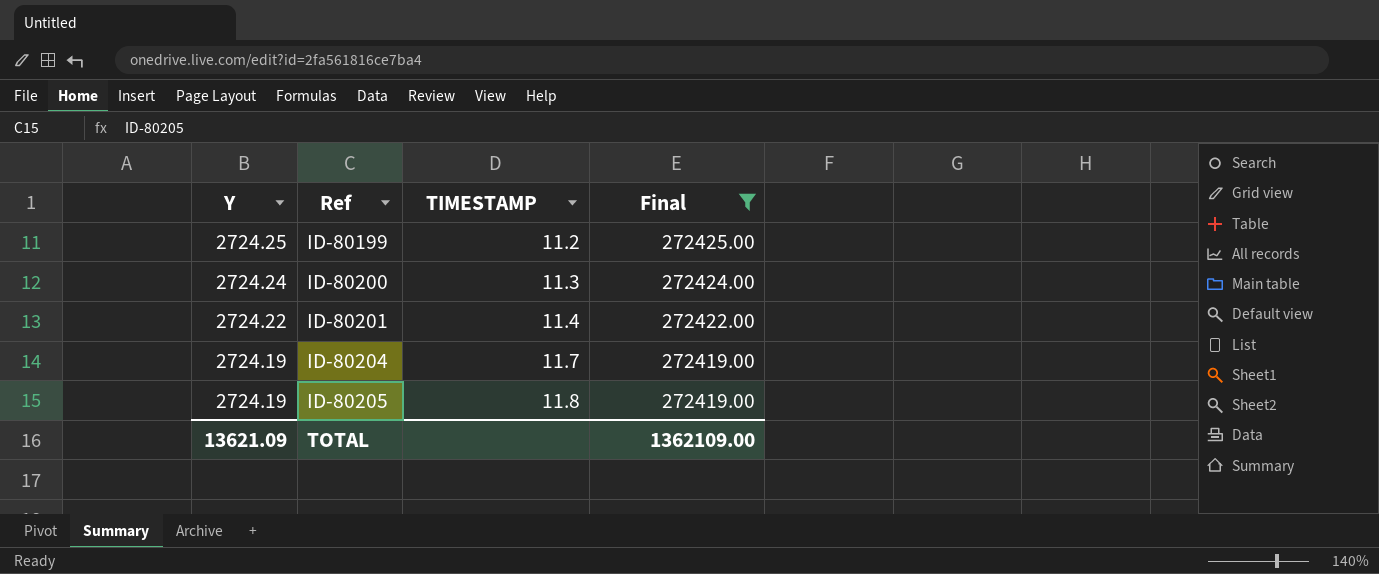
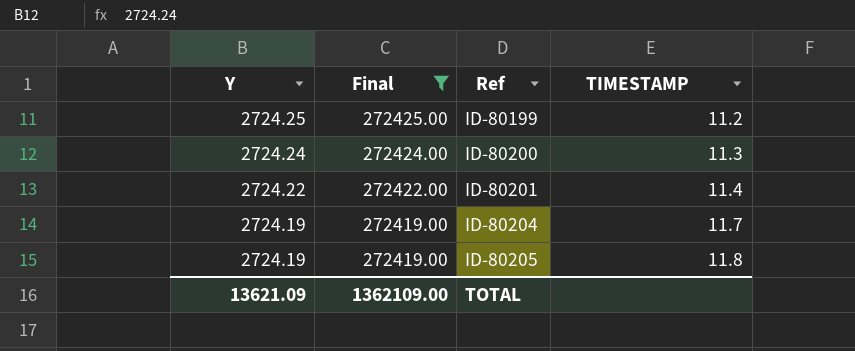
column Final | position: 4 -> 2

